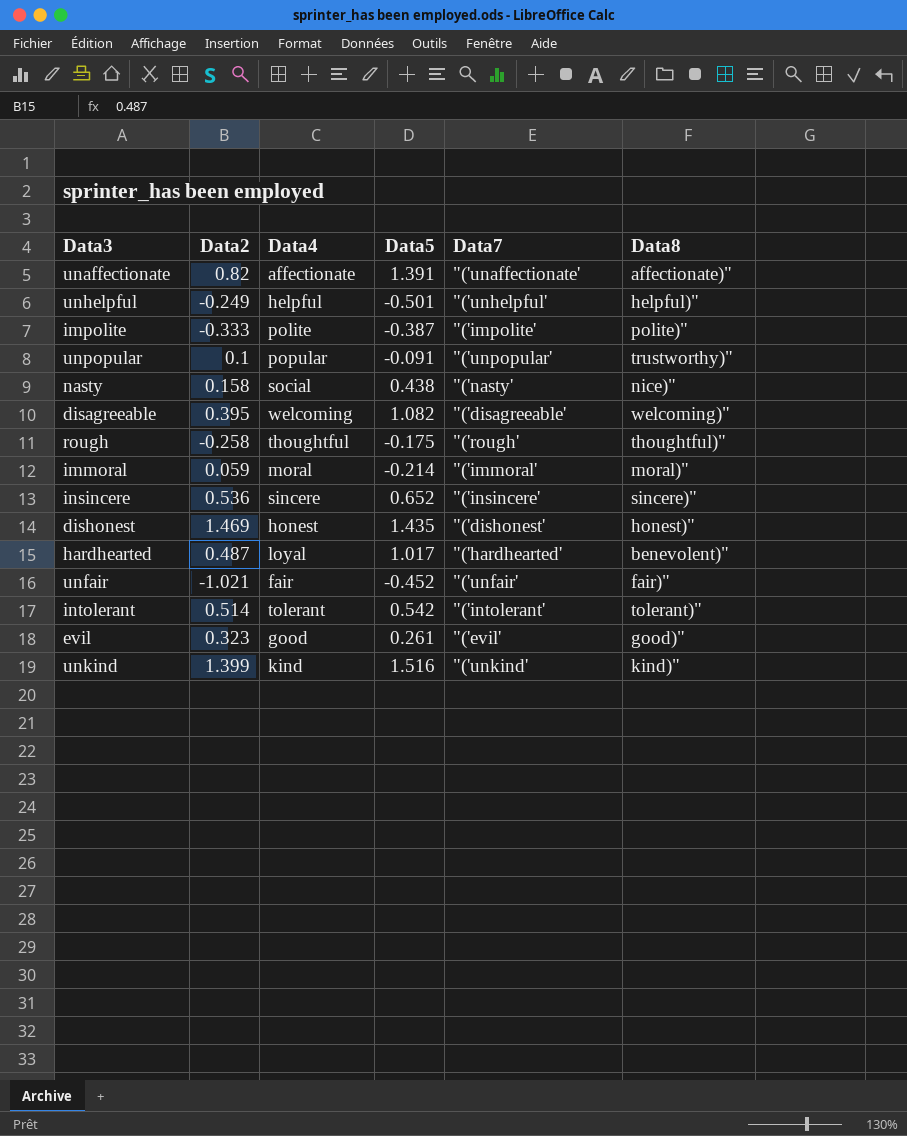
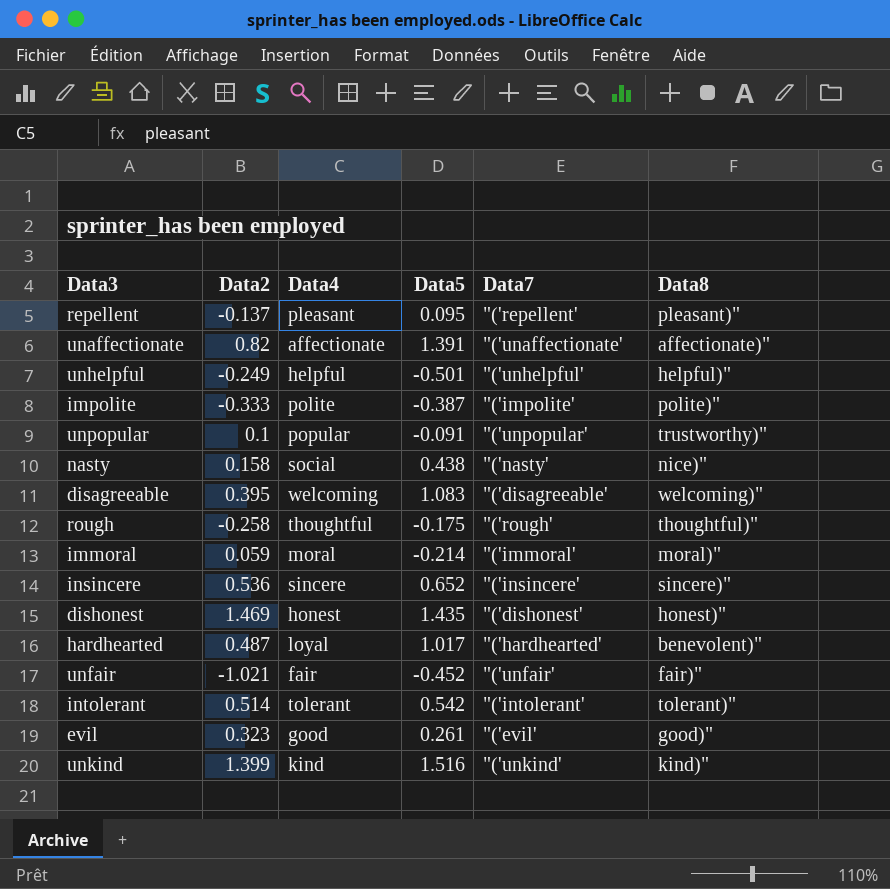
row repellent: none -> -0.137 | pleasant | 0.095 | "('repellent' | pleasant)"
disagreeable | Data5: 1.082 -> 1.083

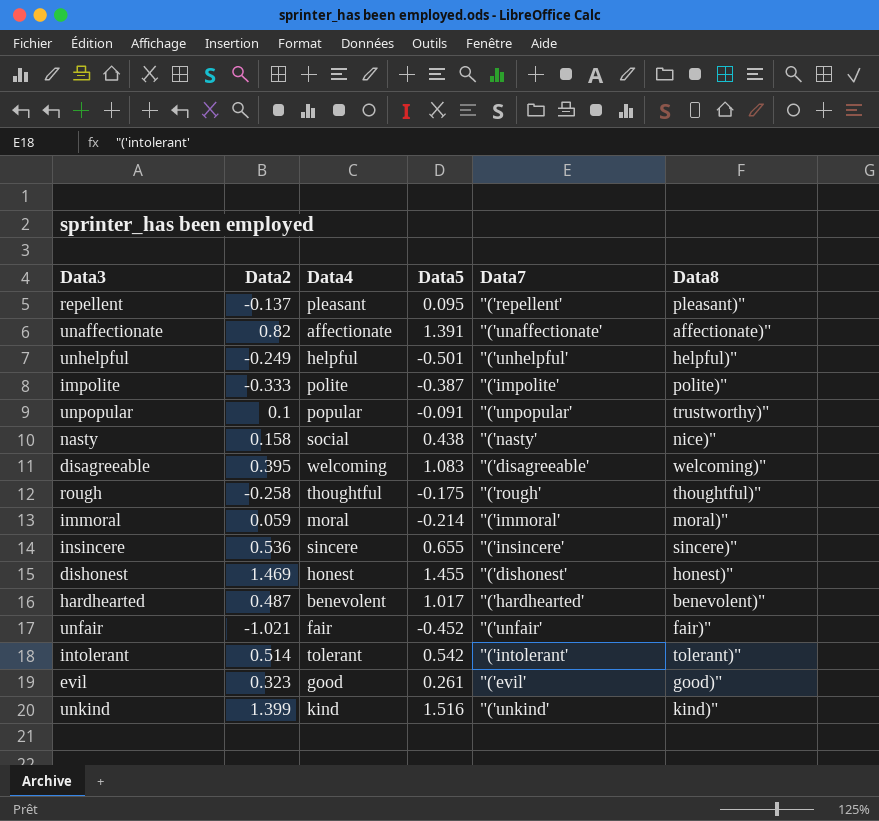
insincere | Data5: 0.652 -> 0.655
dishonest | Data5: 1.435 -> 1.455
hardhearted | Data4: loyal -> benevolent

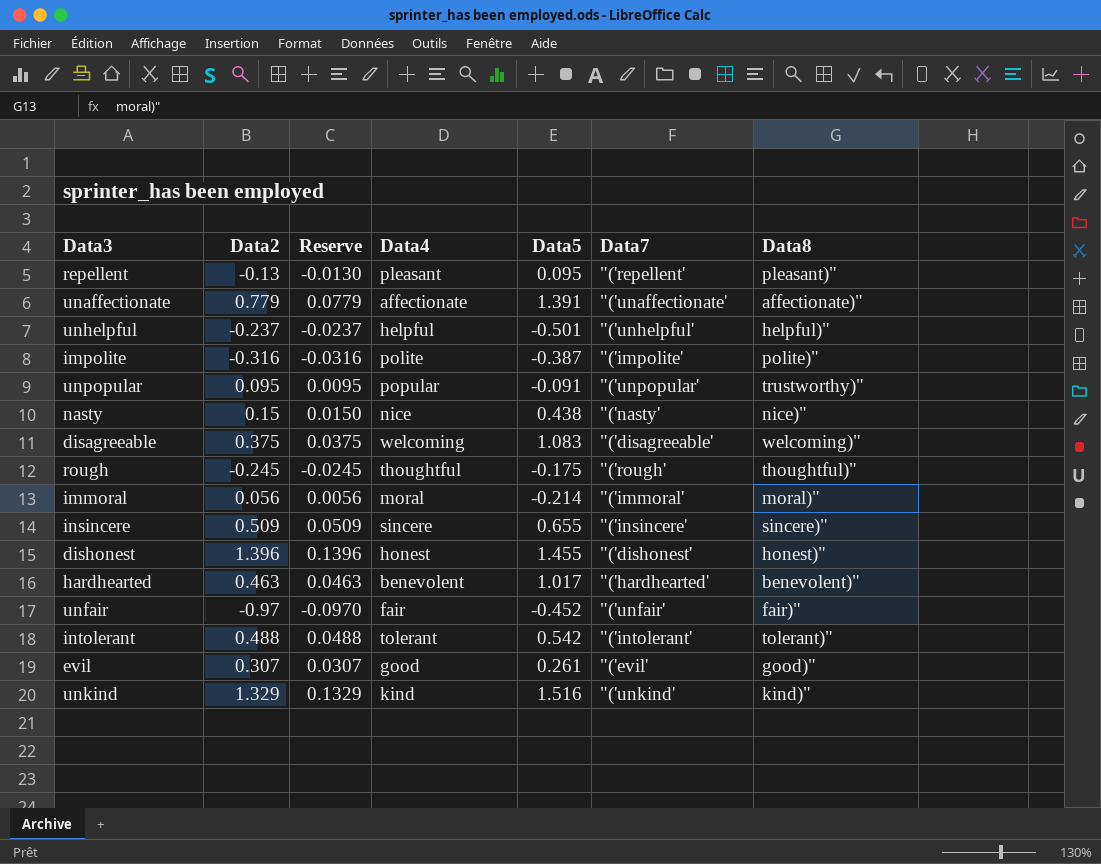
column Reserve | formula: none -> [Data2] * 0.1
repellent | Data2: -0.137 -> -0.13
unaffectionate | Data2: 0.82 -> 0.779
unhelpful | Data2: -0.249 -> -0.237
impolite | Data2: -0.333 -> -0.316
unpopular | Data2: 0.1 -> 0.095
nasty | Data2: 0.158 -> 0.15
nasty | Data4: social -> nice
disagreeable | Data2: 0.395 -> 0.375
rough | Data2: -0.258 -> -0.245
immoral | Data2: 0.059 -> 0.056
insincere | Data2: 0.536 -> 0.509
dishonest | Data2: 1.469 -> 1.396
hardhearted | Data2: 0.487 -> 0.463
unfair | Data2: -1.021 -> -0.97
intolerant | Data2: 0.514 -> 0.488
evil | Data2: 0.323 -> 0.307
unkind | Data2: 1.399 -> 1.329

